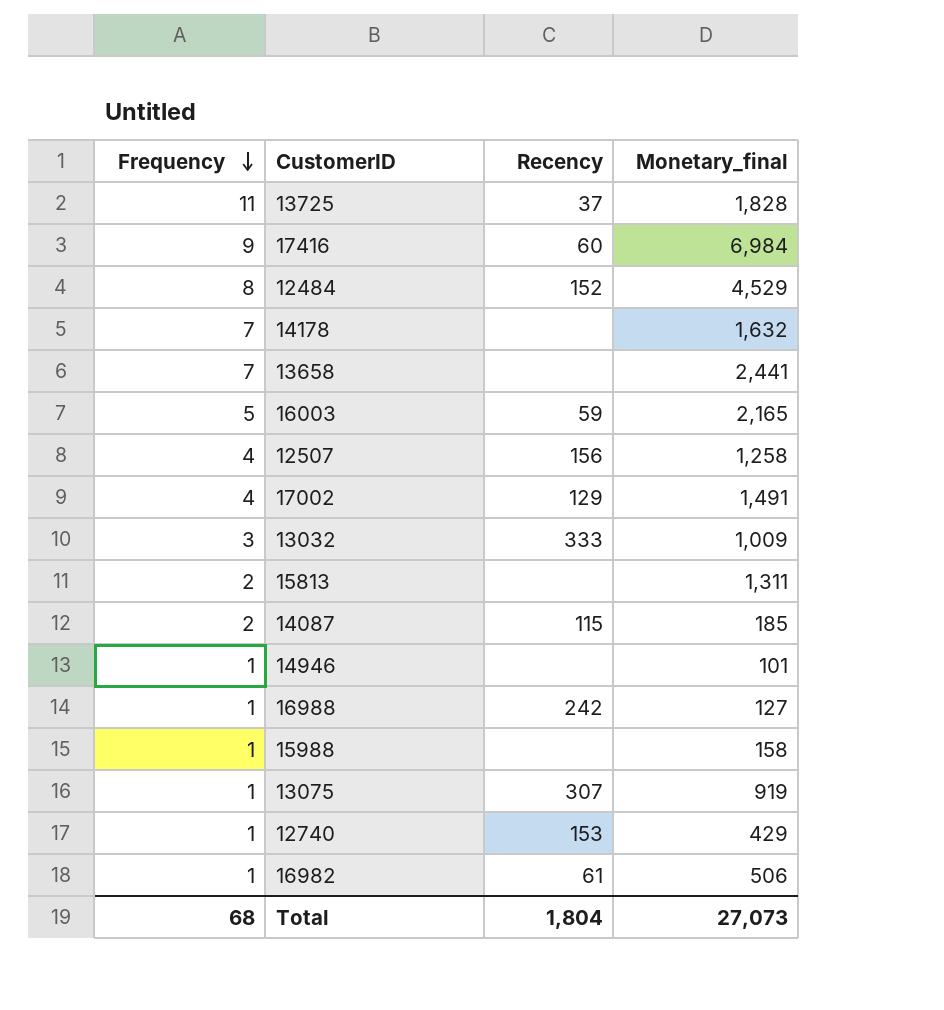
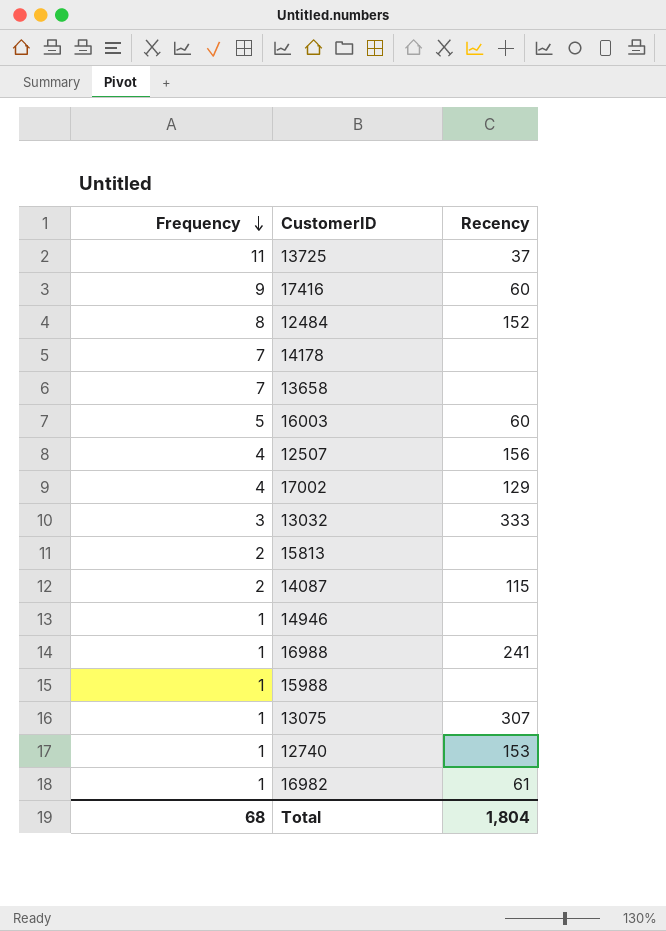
column Monetary_final | position: 4 -> none
16003 | Recency: 59 -> 60
16988 | Recency: 242 -> 241

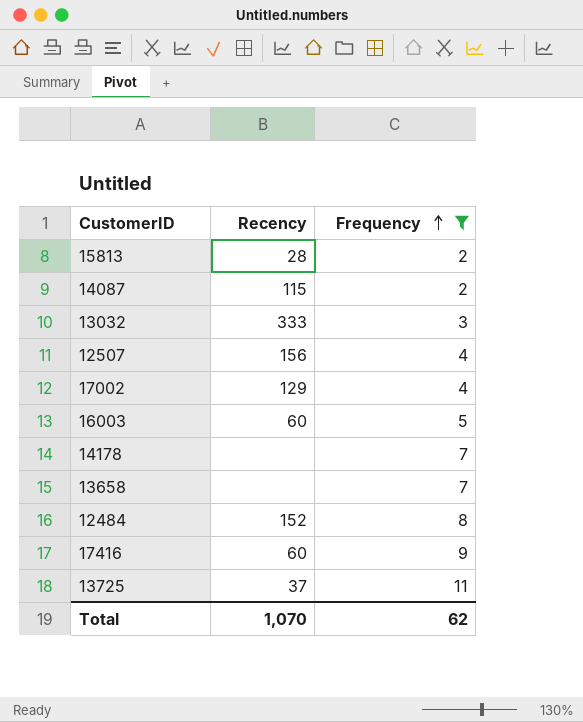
filter: none -> Frequency != 1
row order: Frequency descending -> Frequency ascending
column Frequency | position: 1 -> 3
15813 | Recency: none -> 28
Total | Recency: 1,804 -> 1,070
Total | Frequency: 68 -> 62

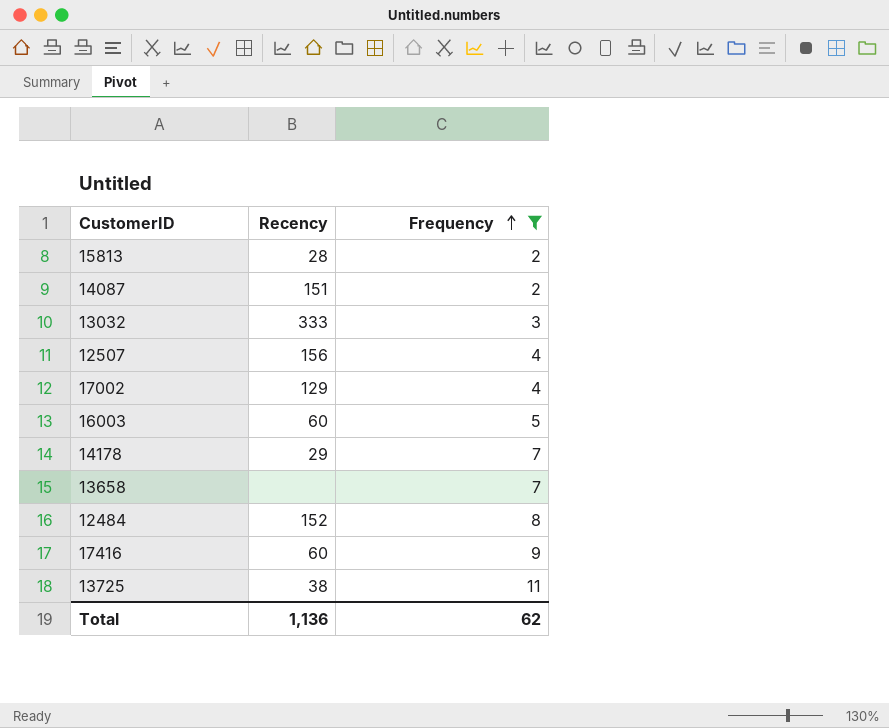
14087 | Recency: 115 -> 151
14178 | Recency: none -> 29
13725 | Recency: 37 -> 38
Total | Recency: 1,070 -> 1,136

